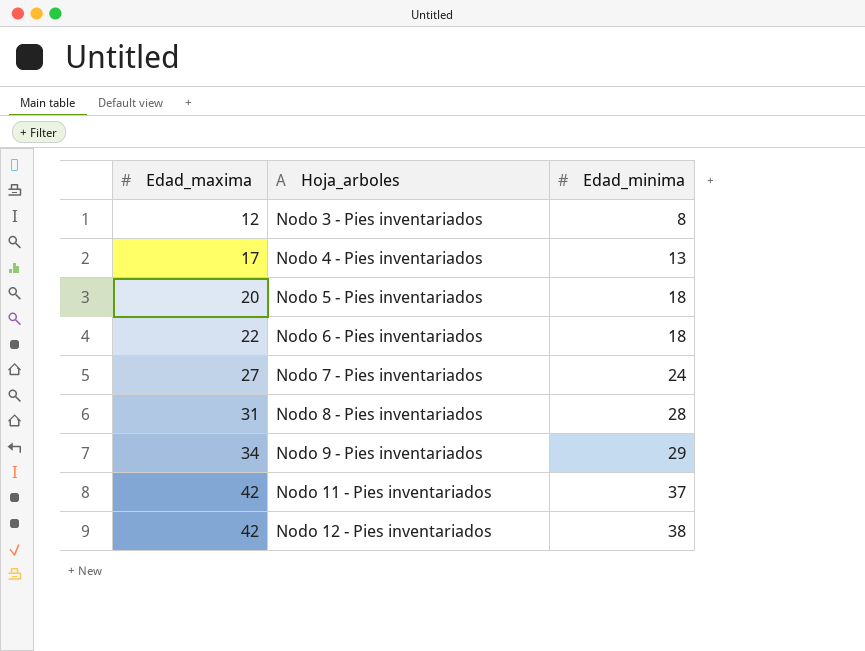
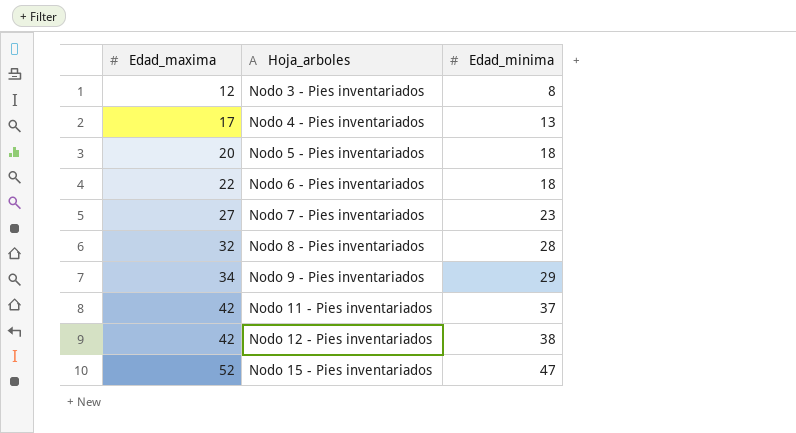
Nodo 7 - Pies inventariados | Edad_minima: 24 -> 23
Nodo 8 - Pies inventariados | Edad_maxima: 31 -> 32
row Nodo 15 - Pies inventariados: none -> 52 | 47

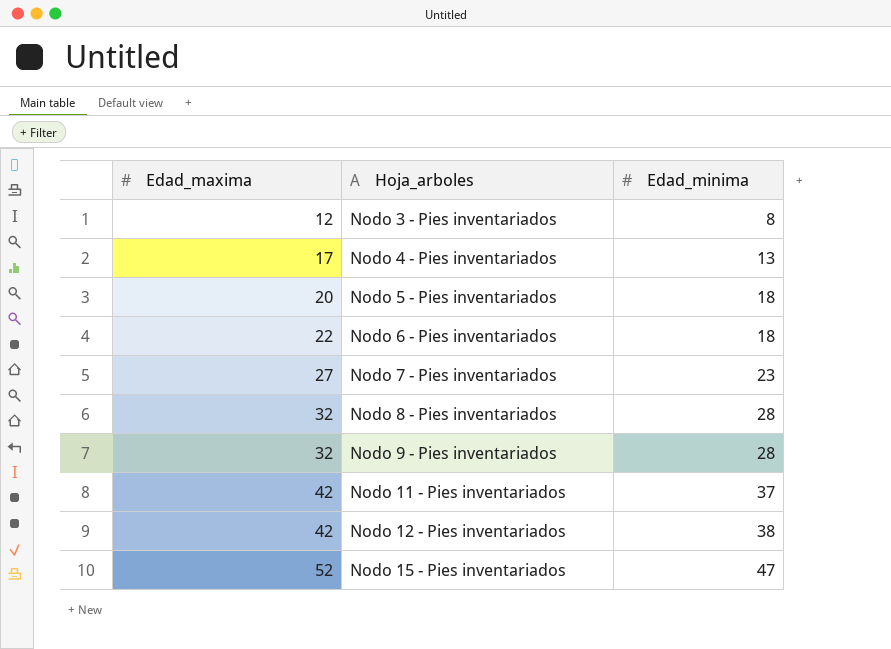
Nodo 9 - Pies inventariados | Edad_maxima: 34 -> 32
Nodo 9 - Pies inventariados | Edad_minima: 29 -> 28

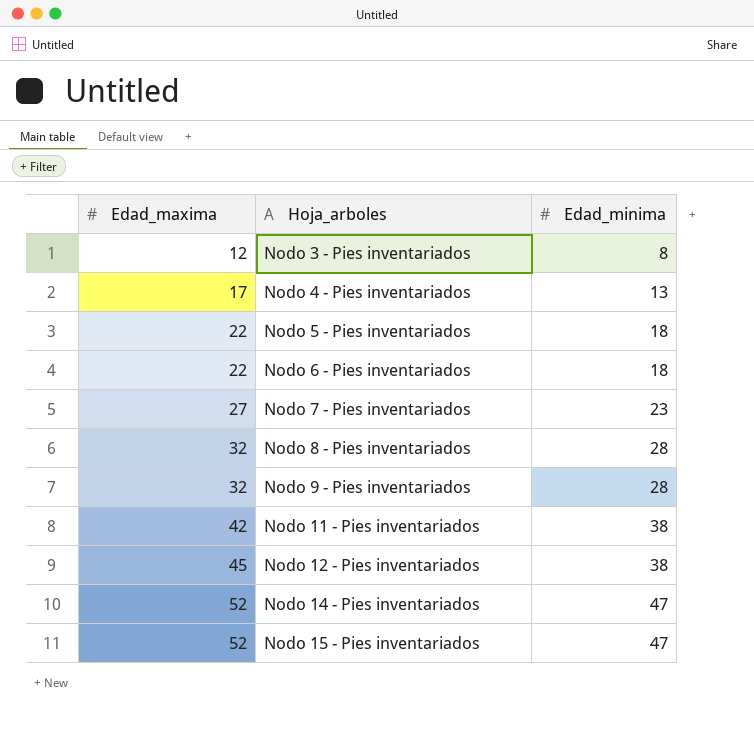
Nodo 5 - Pies inventariados | Edad_maxima: 20 -> 22
Nodo 11 - Pies inventariados | Edad_minima: 37 -> 38
Nodo 12 - Pies inventariados | Edad_maxima: 42 -> 45
row Nodo 14 - Pies inventariados: none -> 52 | 47

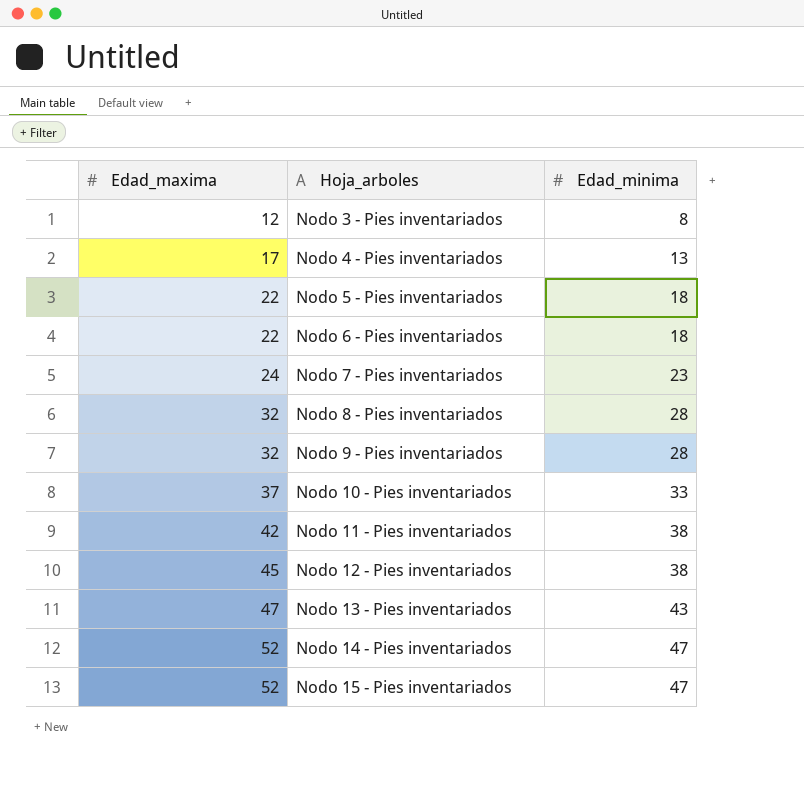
Nodo 7 - Pies inventariados | Edad_maxima: 27 -> 24
row Nodo 10 - Pies inventariados: none -> 37 | 33
row Nodo 13 - Pies inventariados: none -> 47 | 43

